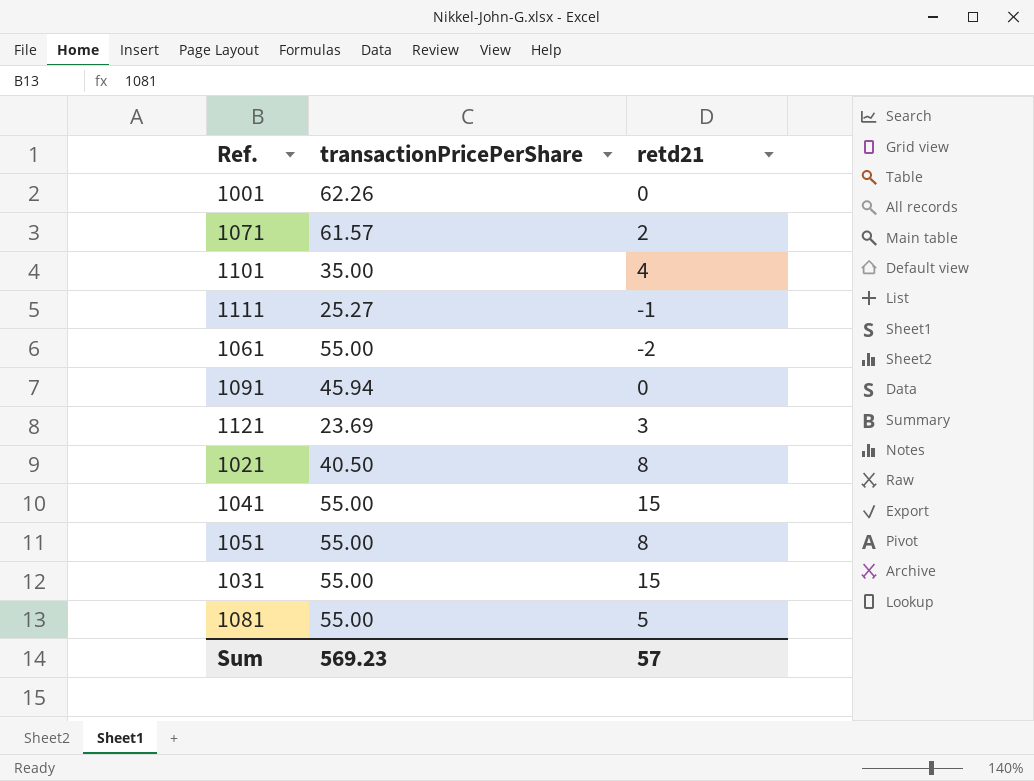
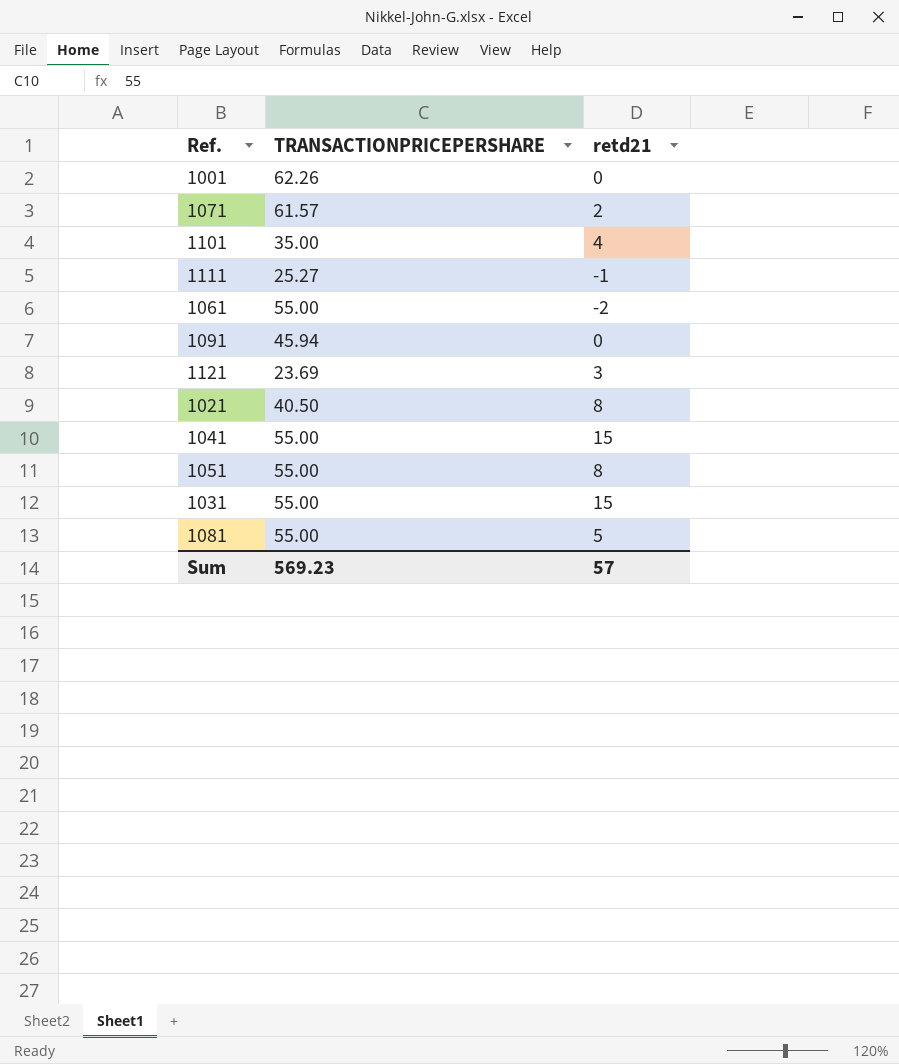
column name: transactionPricePerShare -> TRANSACTIONPRICEPERSHARE

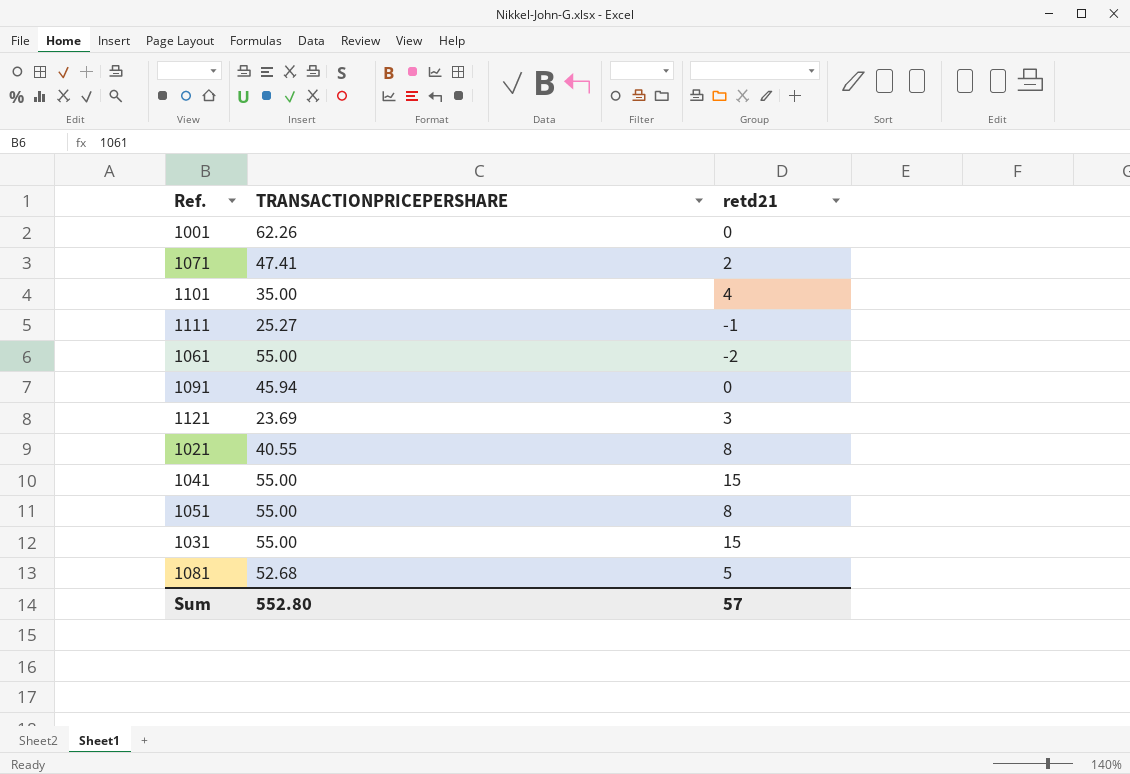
1071 | TRANSACTIONPRICEPERSHARE: 61.57 -> 47.41
1021 | TRANSACTIONPRICEPERSHARE: 40.50 -> 40.55
1081 | TRANSACTIONPRICEPERSHARE: 55.00 -> 52.68
Sum | TRANSACTIONPRICEPERSHARE: 569.23 -> 552.80

